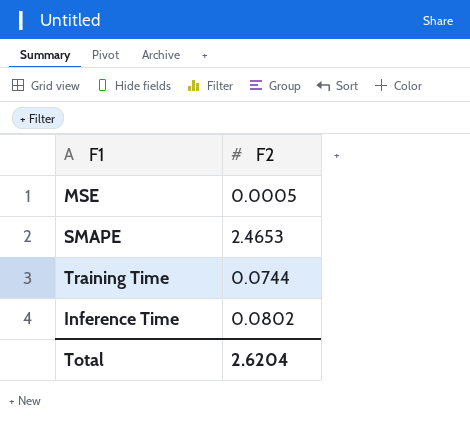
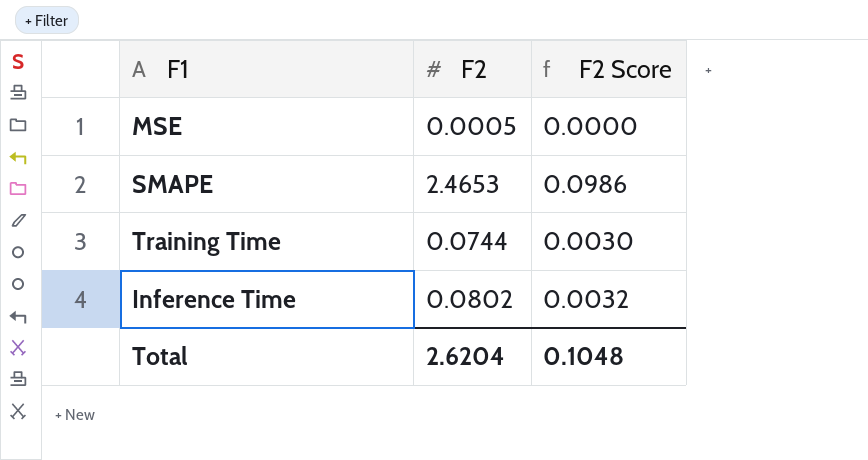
column F2 Score | formula: none -> [F2] * 0.04

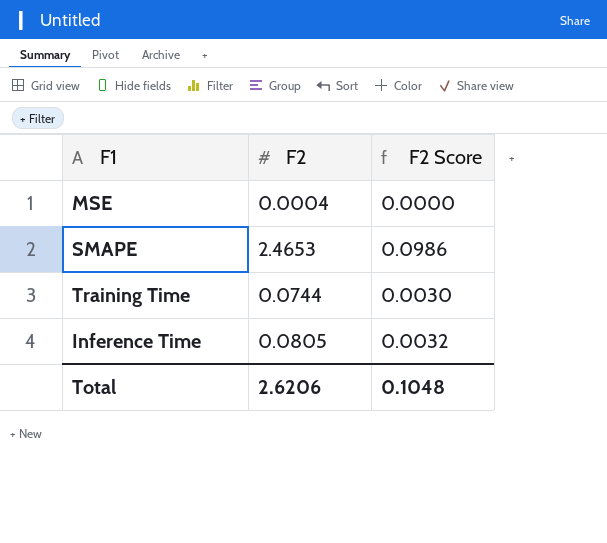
MSE | F2: 0.0005 -> 0.0004
Inference Time | F2: 0.0802 -> 0.0805
Total | F2: 2.6204 -> 2.6206

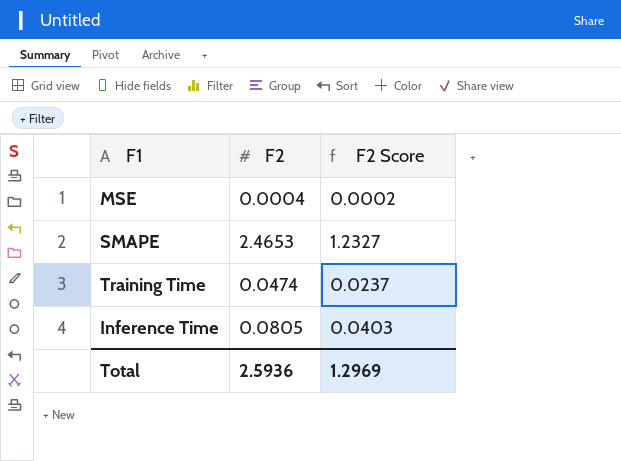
column F2 Score | formula: [F2] * 0.04 -> [F2] * 0.5
Training Time | F2: 0.0744 -> 0.0474
Total | F2: 2.6206 -> 2.5936
Total | F2 Score: 0.1048 -> 1.2969

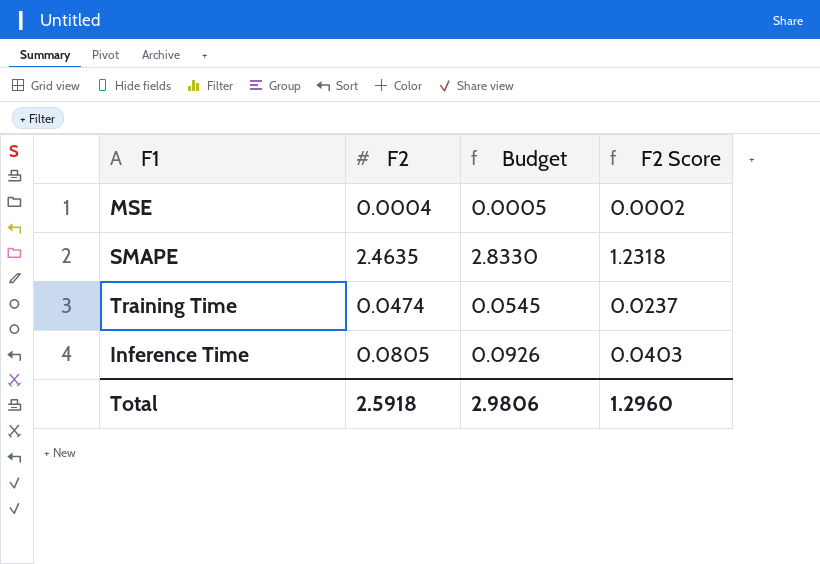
column Budget | formula: none -> [F2] * 1.15
SMAPE | F2: 2.4653 -> 2.4635
SMAPE | F2 Score: 1.2327 -> 1.2318
Total | F2: 2.5936 -> 2.5918
Total | F2 Score: 1.2969 -> 1.2960

